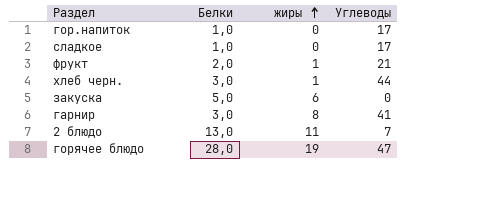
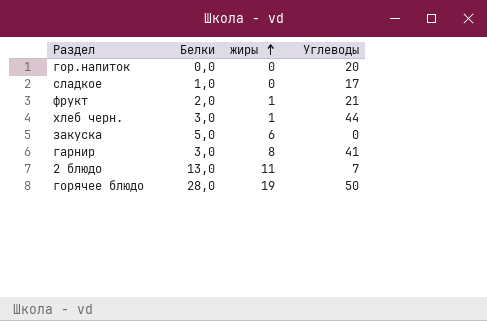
гор.напиток | Белки: 1,0 -> 0,0
гор.напиток | Углеводы: 17 -> 20
горячее блюдо | Углеводы: 47 -> 50

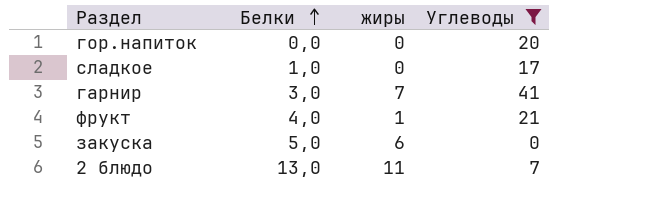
filter: none -> Углеводы <= 41
row order: жиры ascending -> Белки ascending
гарнир | жиры: 8 -> 7
фрукт | Белки: 2,0 -> 4,0

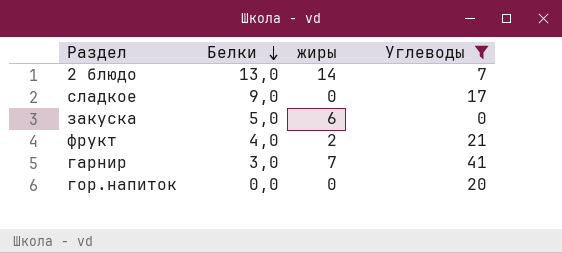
row order: Белки ascending -> Белки descending
2 блюдо | жиры: 11 -> 14
сладкое | Белки: 1,0 -> 9,0
фрукт | жиры: 1 -> 2

